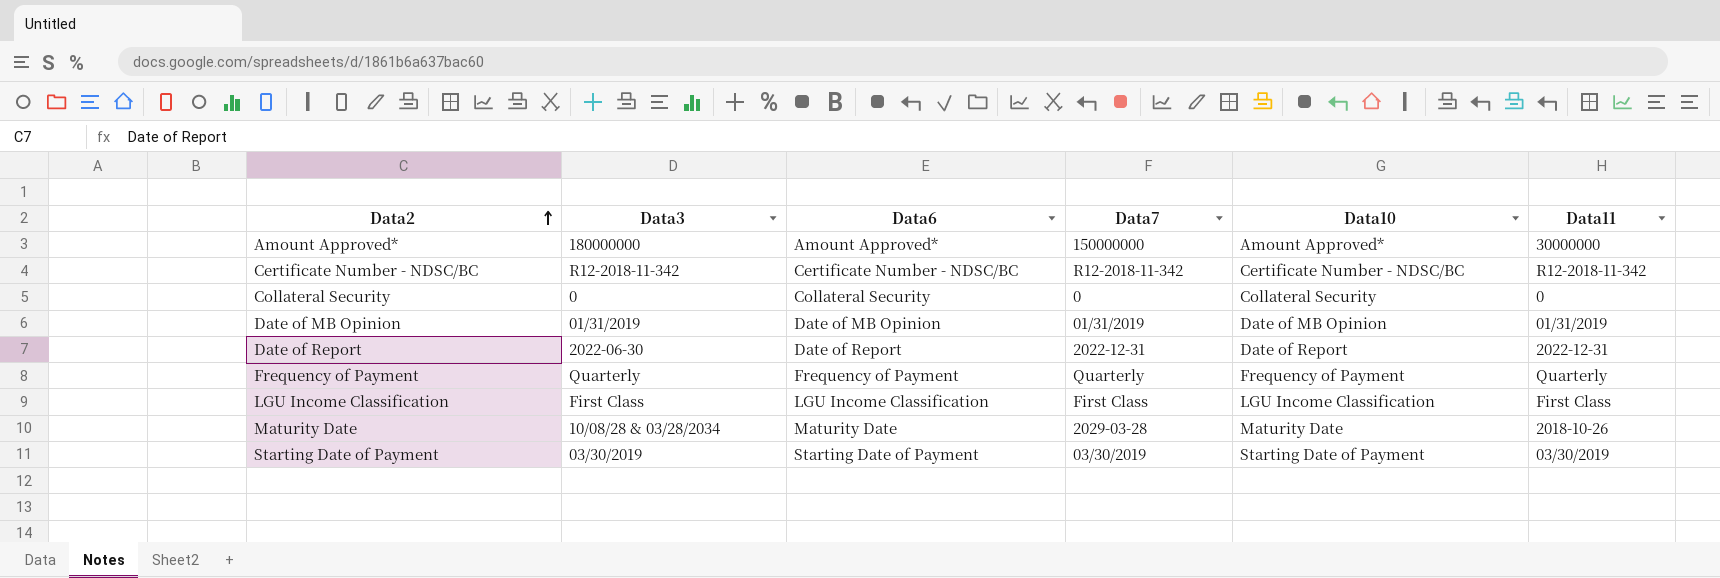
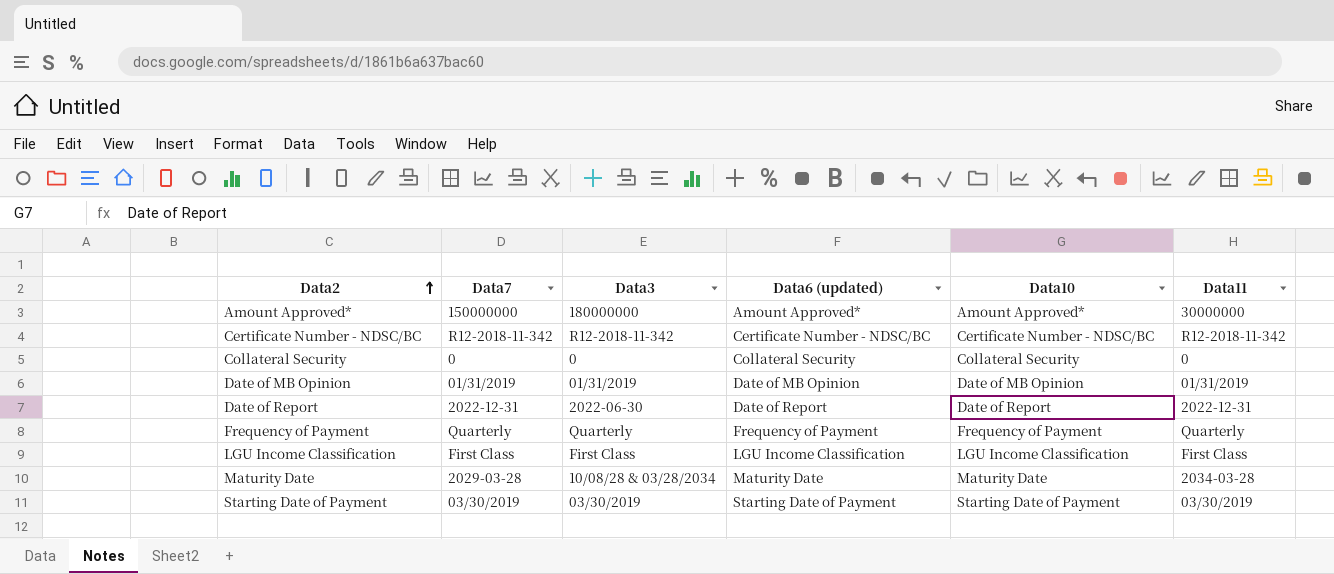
column Data7 | position: 4 -> 2
column name: Data6 -> Data6 (updated)
Maturity Date | Data11: 2018-10-26 -> 2034-03-28

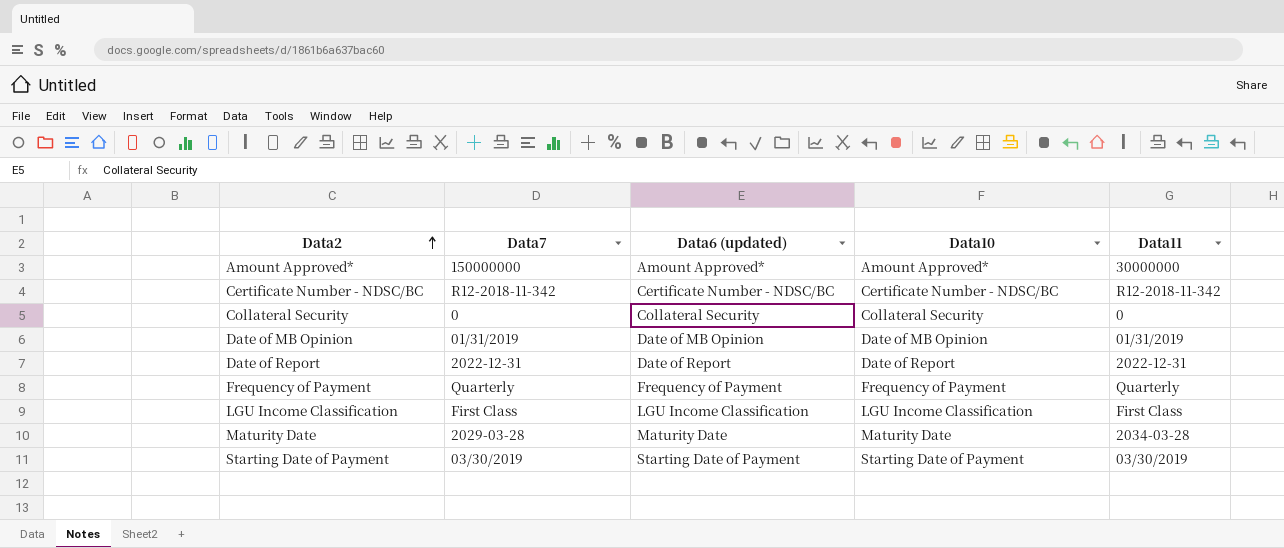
column Data3 | position: 3 -> none

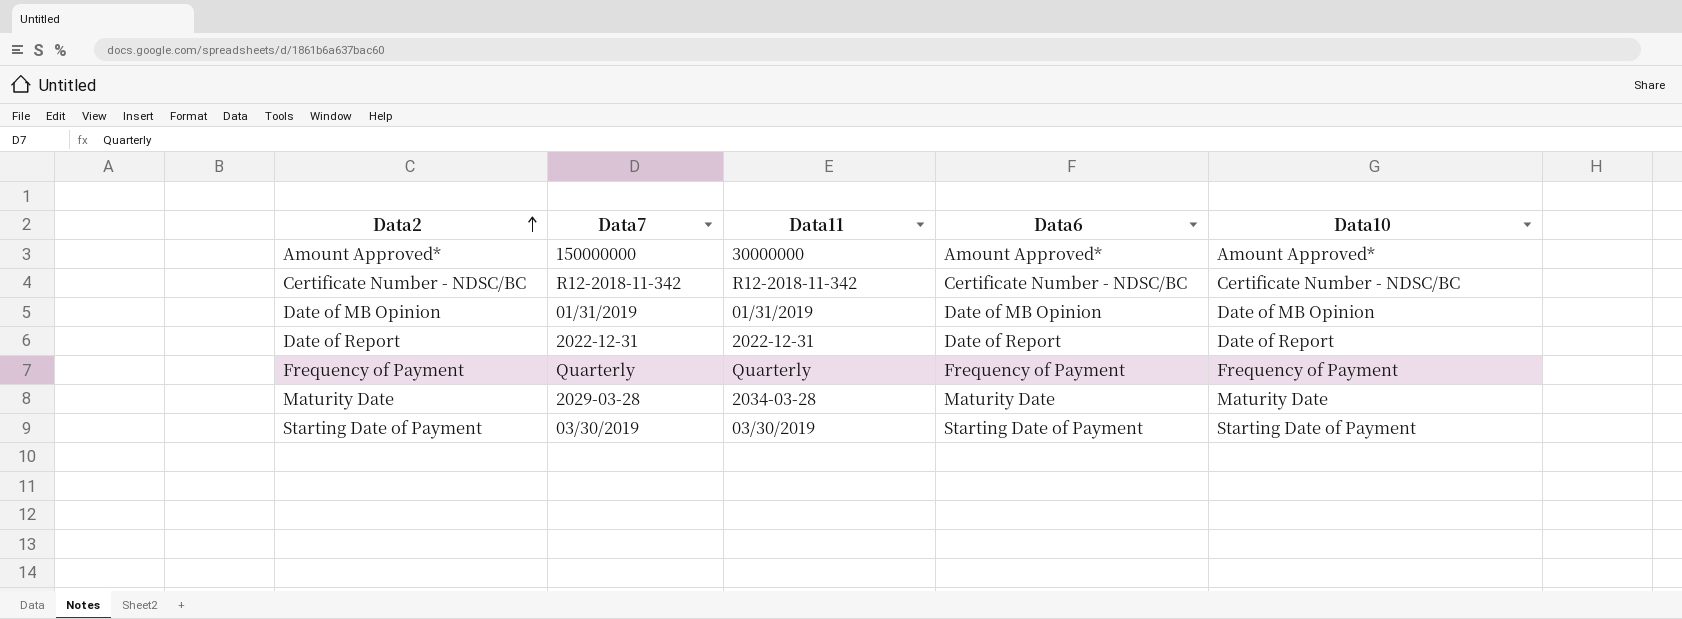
column Data11 | position: 5 -> 3
column name: Data6 (updated) -> Data6
row Collateral Security: 0 | Collateral Security | Collateral Security | 0 -> none
row LGU Income Classification: First Class | LGU Income Classification | LGU Income Classification | First Class -> none

